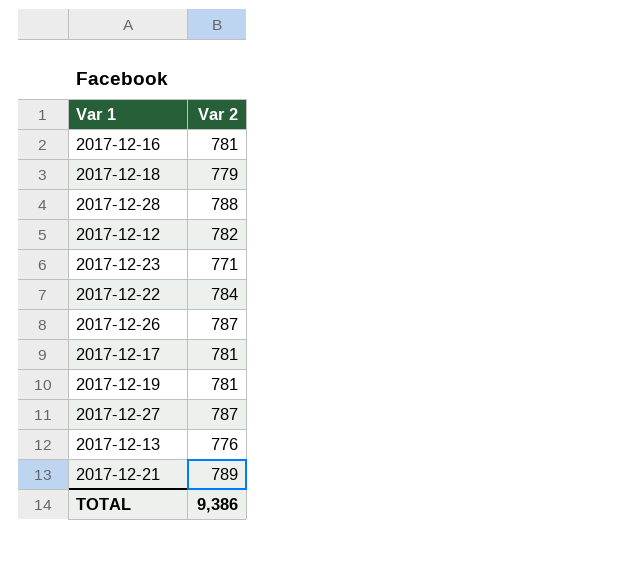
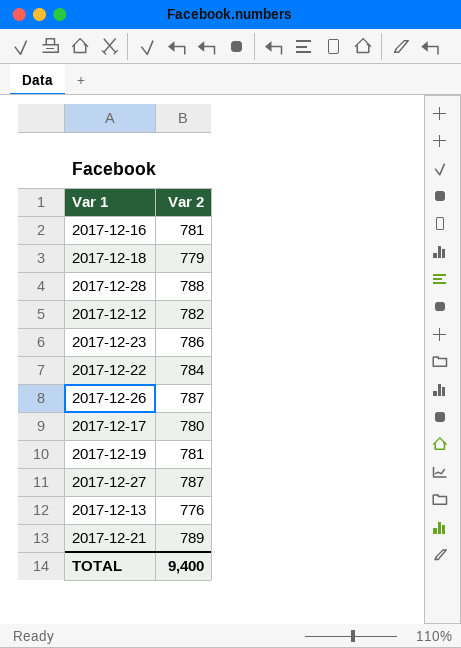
2017-12-23 | Var 2: 771 -> 786
2017-12-17 | Var 2: 781 -> 780
TOTAL | Var 2: 9,386 -> 9,400

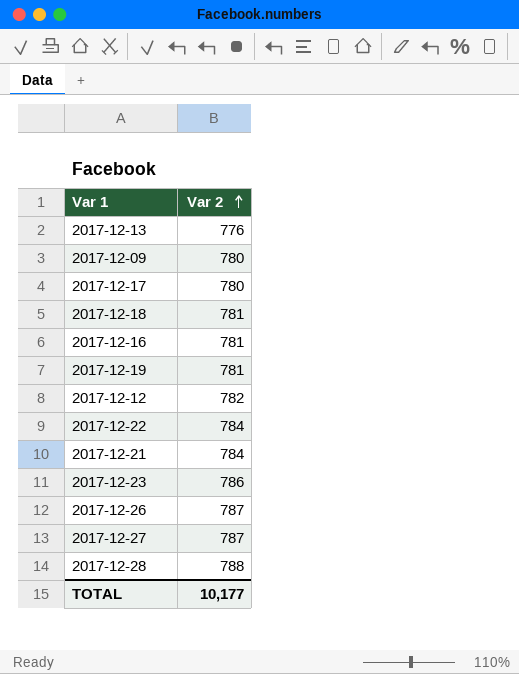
row order: none -> Var 2 ascending
row 2017-12-09: none -> 780
2017-12-18 | Var 2: 779 -> 781
2017-12-21 | Var 2: 789 -> 784
TOTAL | Var 2: 9,400 -> 10,177

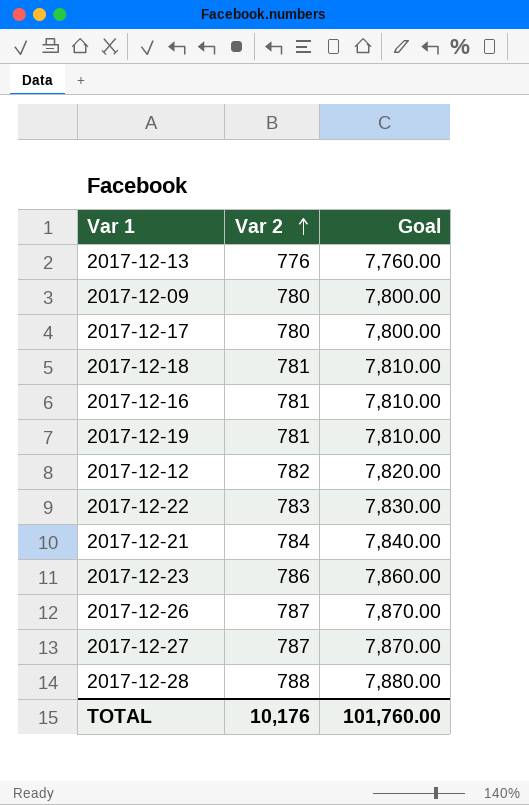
column Goal | formula: none -> [Var 2] * 10
2017-12-22 | Var 2: 784 -> 783
TOTAL | Var 2: 10,177 -> 10,176

